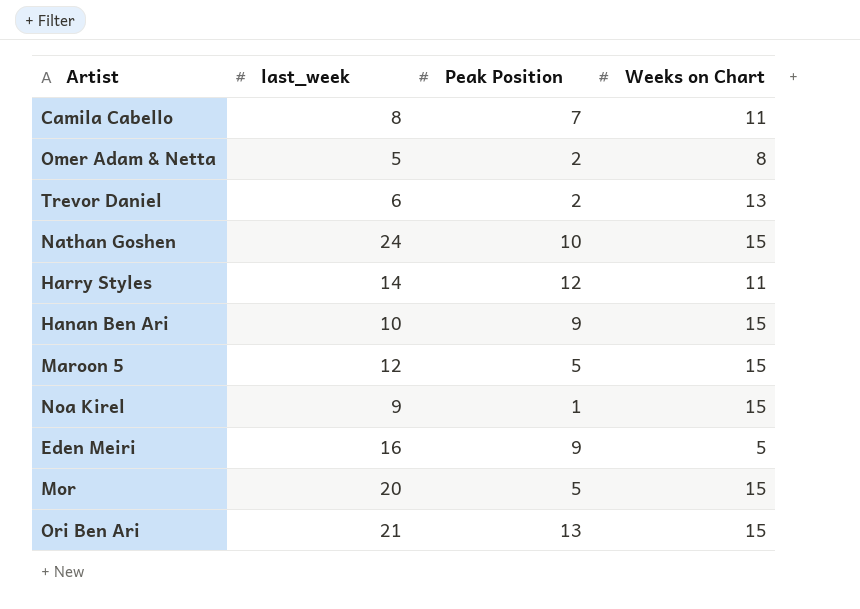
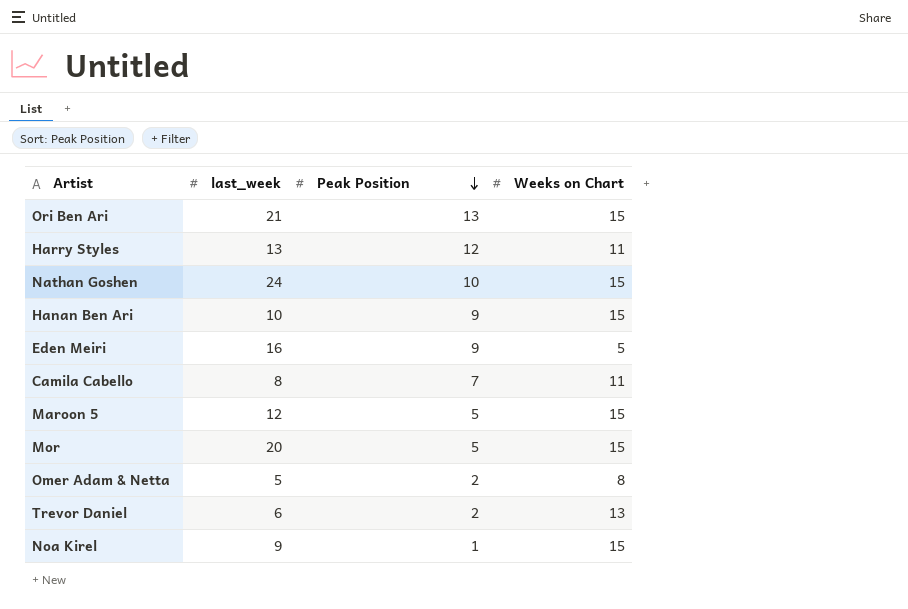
row order: none -> Peak Position descending
Harry Styles | last_week: 14 -> 13

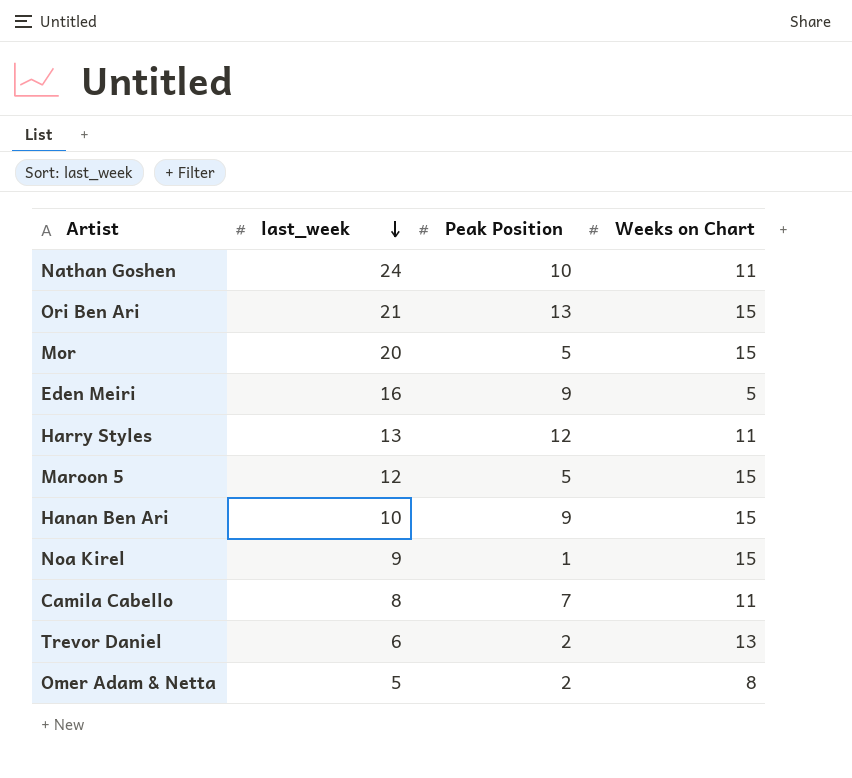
row order: Peak Position descending -> last_week descending
Nathan Goshen | Weeks on Chart: 15 -> 11

